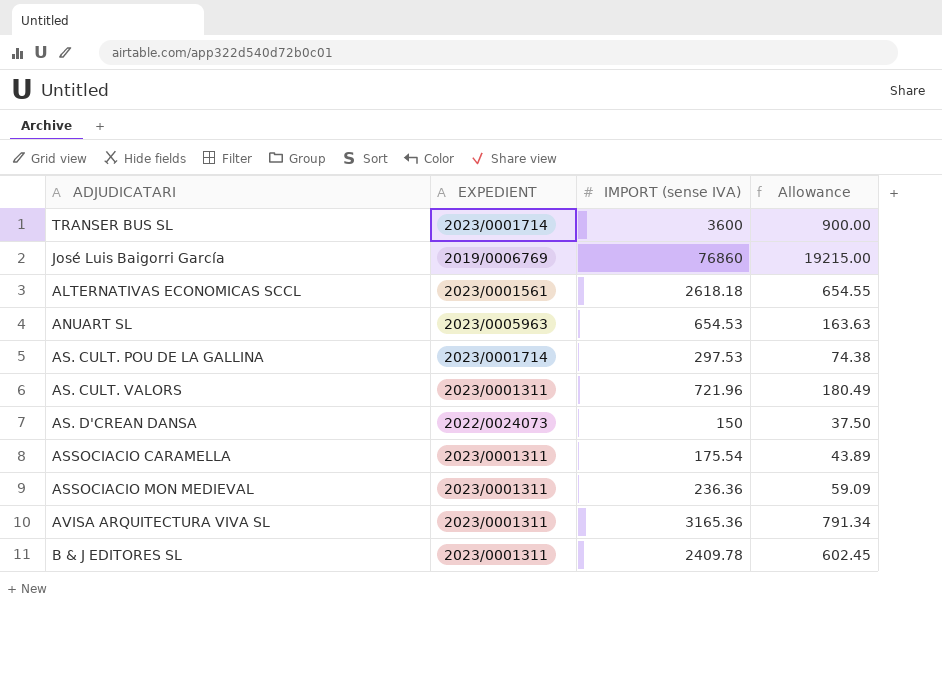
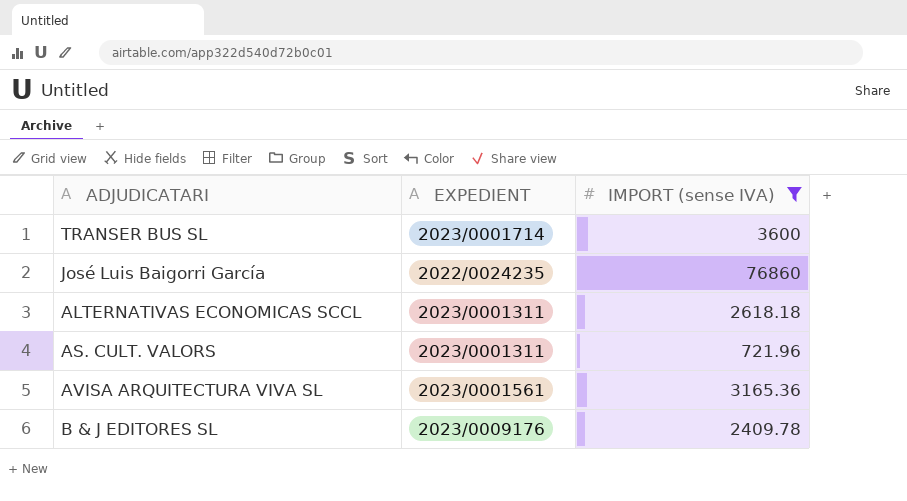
filter: none -> IMPORT (sense IVA) >= 721.96
column Allowance | formula: [IMPORT (sense IVA)] * 0.25 -> none
José Luis Baigorri García | EXPEDIENT: 2019/0006769 -> 2022/0024235
ALTERNATIVAS ECONOMICAS SCCL | EXPEDIENT: 2023/0001561 -> 2023/0001311
AVISA ARQUITECTURA VIVA SL | EXPEDIENT: 2023/0001311 -> 2023/0001561
B & J EDITORES SL | EXPEDIENT: 2023/0001311 -> 2023/0009176

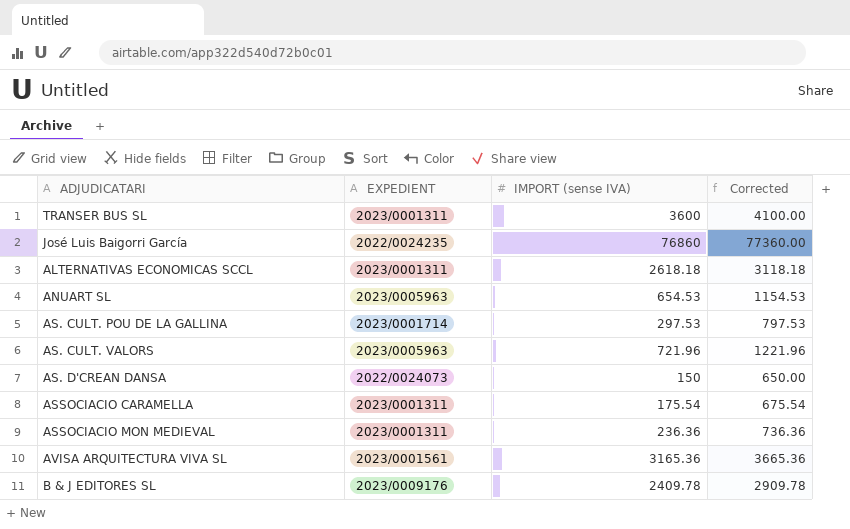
filter: IMPORT (sense IVA) >= 721.96 -> none
column Corrected | formula: none -> [IMPORT (sense IVA)] + 500
TRANSER BUS SL | EXPEDIENT: 2023/0001714 -> 2023/0001311
AS. CULT. VALORS | EXPEDIENT: 2023/0001311 -> 2023/0005963

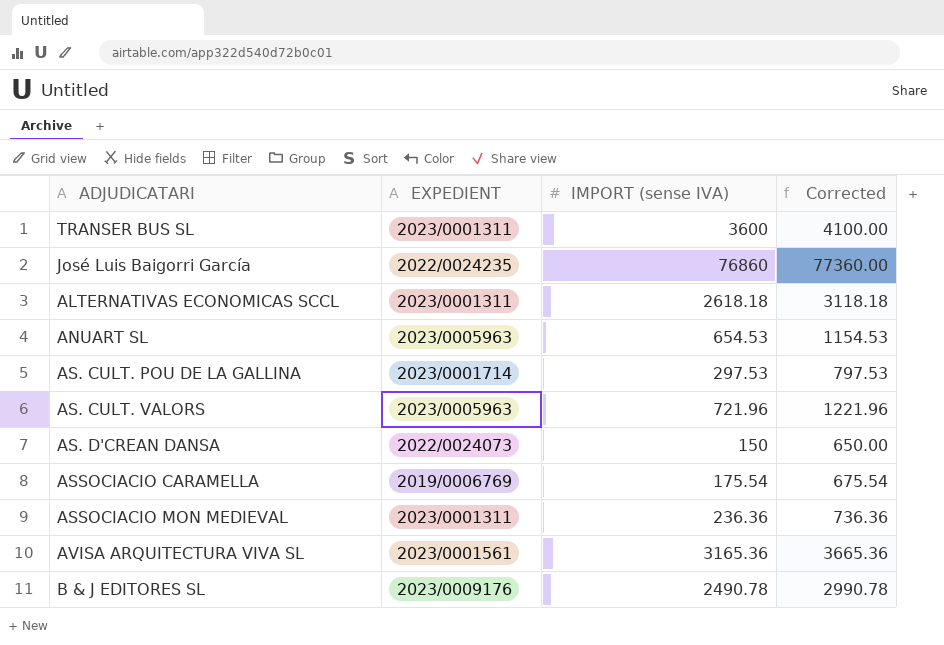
ASSOCIACIO CARAMELLA | EXPEDIENT: 2023/0001311 -> 2019/0006769
B & J EDITORES SL | IMPORT (sense IVA): 2409.78 -> 2490.78
B & J EDITORES SL | Corrected: 2909.78 -> 2990.78

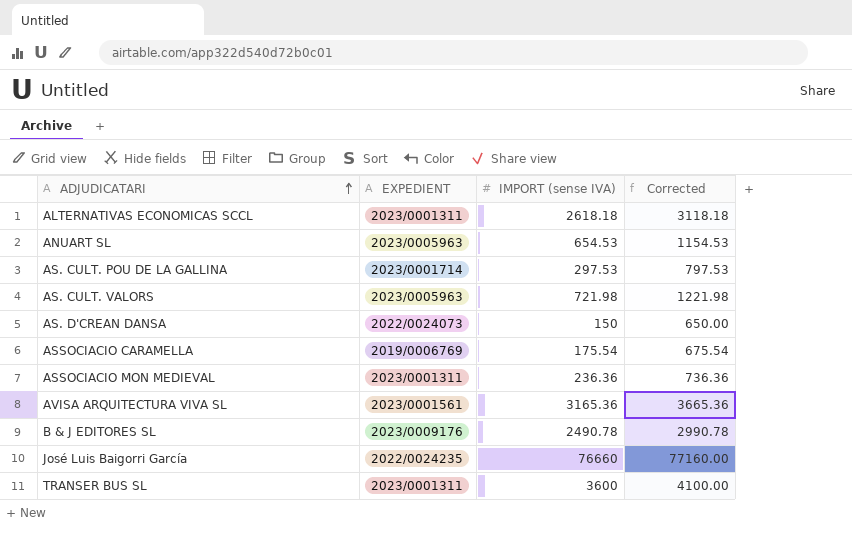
row order: none -> ADJUDICATARI ascending
AS. CULT. VALORS | IMPORT (sense IVA): 721.96 -> 721.98
AS. CULT. VALORS | Corrected: 1221.96 -> 1221.98
José Luis Baigorri García | IMPORT (sense IVA): 76860 -> 76660
José Luis Baigorri García | Corrected: 77360.00 -> 77160.00

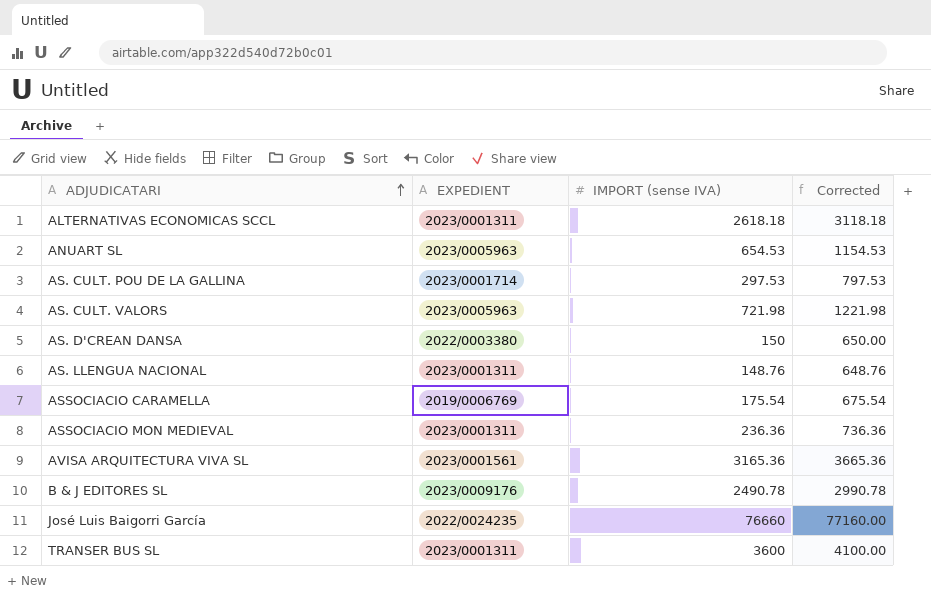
AS. D'CREAN DANSA | EXPEDIENT: 2022/0024073 -> 2022/0003380
row AS. LLENGUA NACIONAL: none -> 2023/0001311 | 148.76 | 648.76

